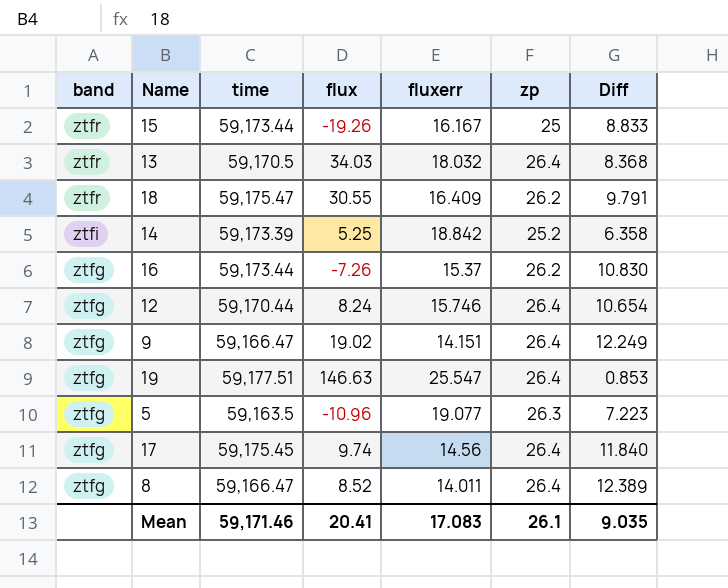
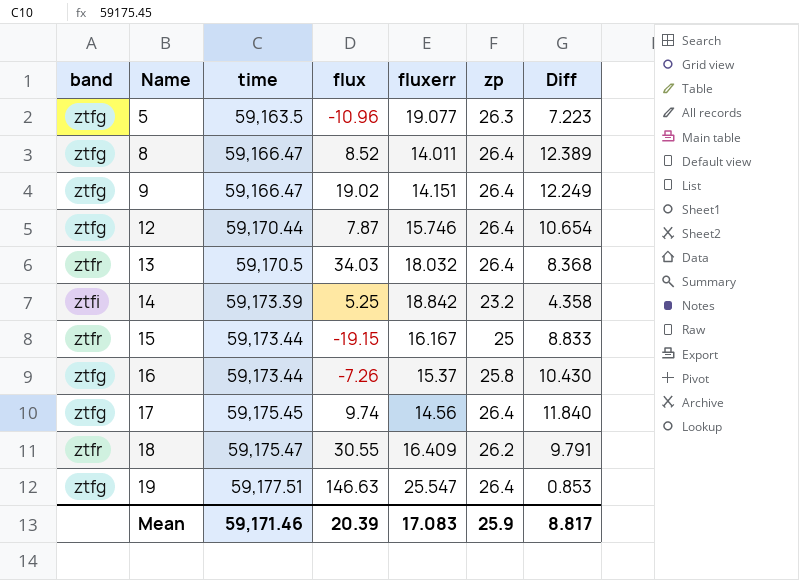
row order: band descending -> Name ascending
12 | flux: 8.24 -> 7.87
14 | zp: 25.2 -> 23.2
14 | Diff: 6.358 -> 4.358
15 | flux: -19.26 -> -19.15
16 | zp: 26.2 -> 25.8
16 | Diff: 10.830 -> 10.430
Mean | flux: 20.41 -> 20.39
Mean | zp: 26.1 -> 25.9
Mean | Diff: 9.035 -> 8.817

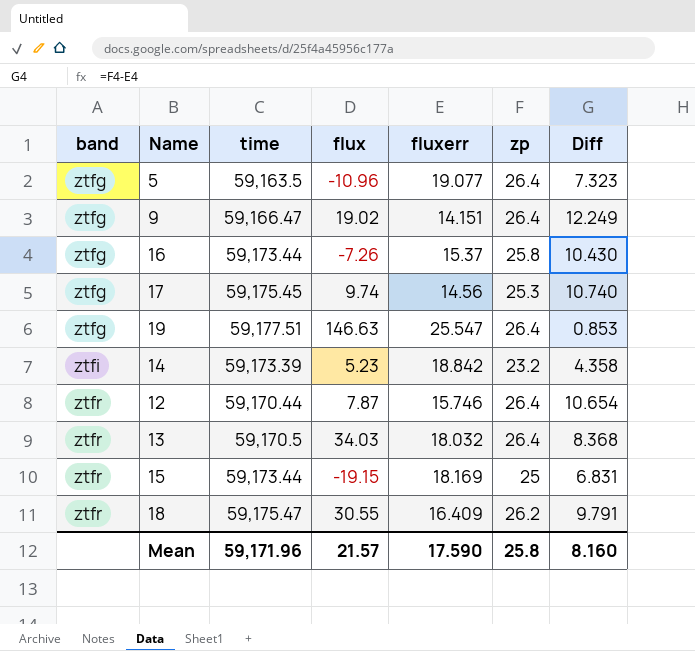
row order: Name ascending -> band ascending
row 8: ztfg | 59,166.47 | 8.52 | 14.011 | 26.4 | 12.389 -> none
5 | zp: 26.3 -> 26.4
5 | Diff: 7.223 -> 7.323
17 | zp: 26.4 -> 25.3
17 | Diff: 11.840 -> 10.740
14 | flux: 5.25 -> 5.23
12 | band: ztfg -> ztfr
15 | fluxerr: 16.167 -> 18.169
15 | Diff: 8.833 -> 6.831
Mean | time: 59,171.46 -> 59,171.96
Mean | flux: 20.39 -> 21.57
Mean | fluxerr: 17.083 -> 17.590
Mean | zp: 25.9 -> 25.8
Mean | Diff: 8.817 -> 8.160

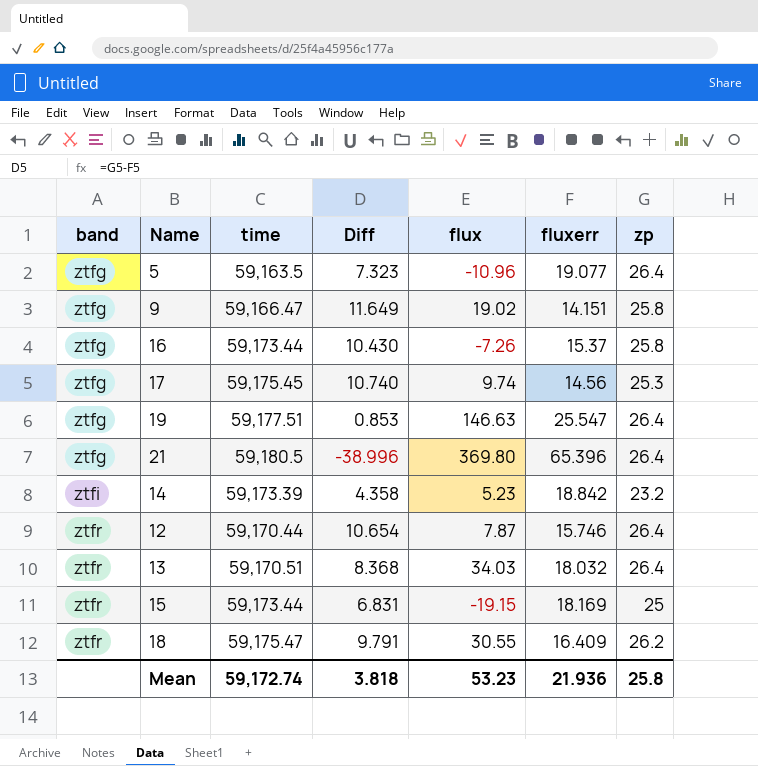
column Diff | position: 7 -> 4
9 | Diff: 12.249 -> 11.649
9 | zp: 26.4 -> 25.8
row 21: none -> ztfg | 59,180.5 | -38.996 | 369.80 | 65.396 | 26.4
13 | time: 59,170.5 -> 59,170.51
Mean | time: 59,171.96 -> 59,172.74
Mean | Diff: 8.160 -> 3.818
Mean | flux: 21.57 -> 53.23
Mean | fluxerr: 17.590 -> 21.936

